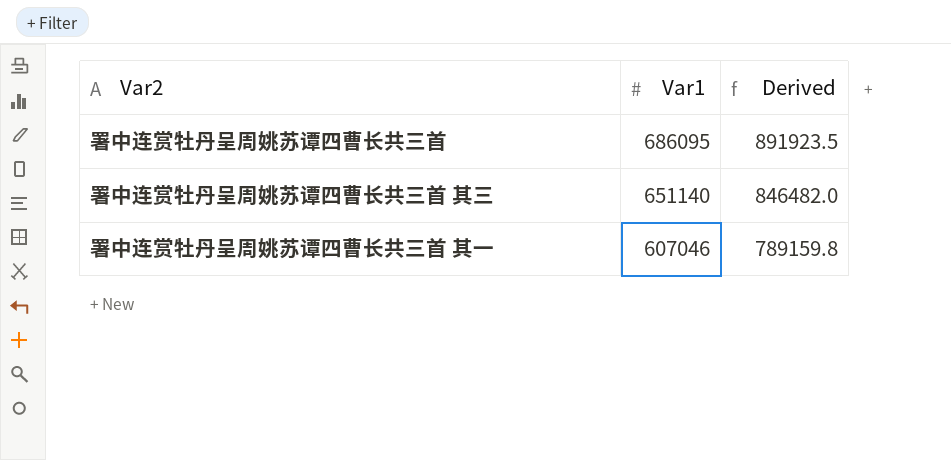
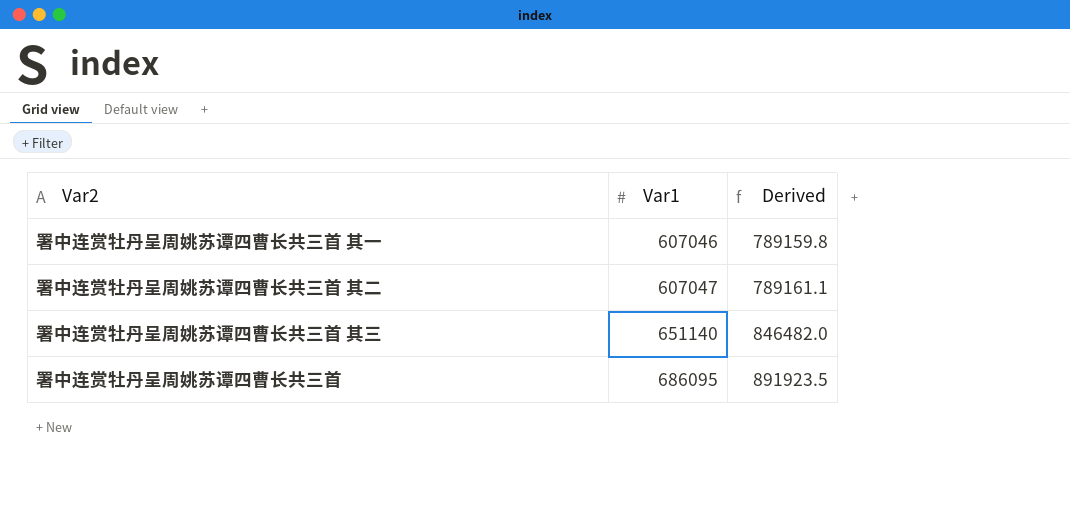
row order: Var1 descending -> Var1 ascending
row 署中连赏牡丹呈周姚苏谭四曹长共三首 其二: none -> 607047 | 789161.1

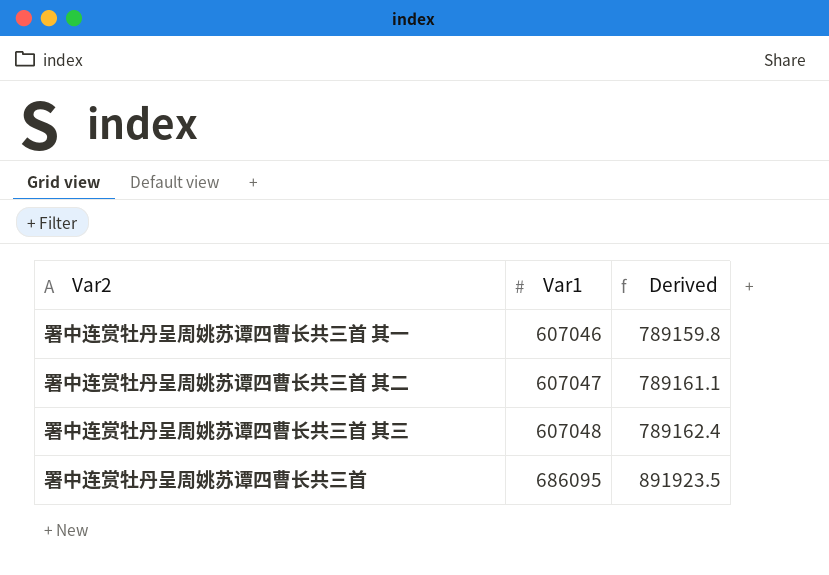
署中连赏牡丹呈周姚苏谭四曹长共三首 其三 | Var1: 651140 -> 607048
署中连赏牡丹呈周姚苏谭四曹长共三首 其三 | Derived: 846482.0 -> 789162.4

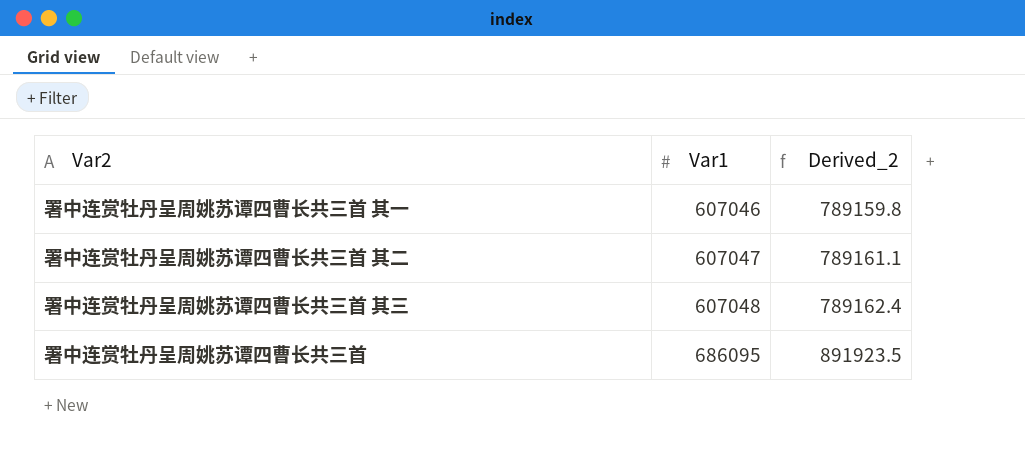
column name: Derived -> Derived_2

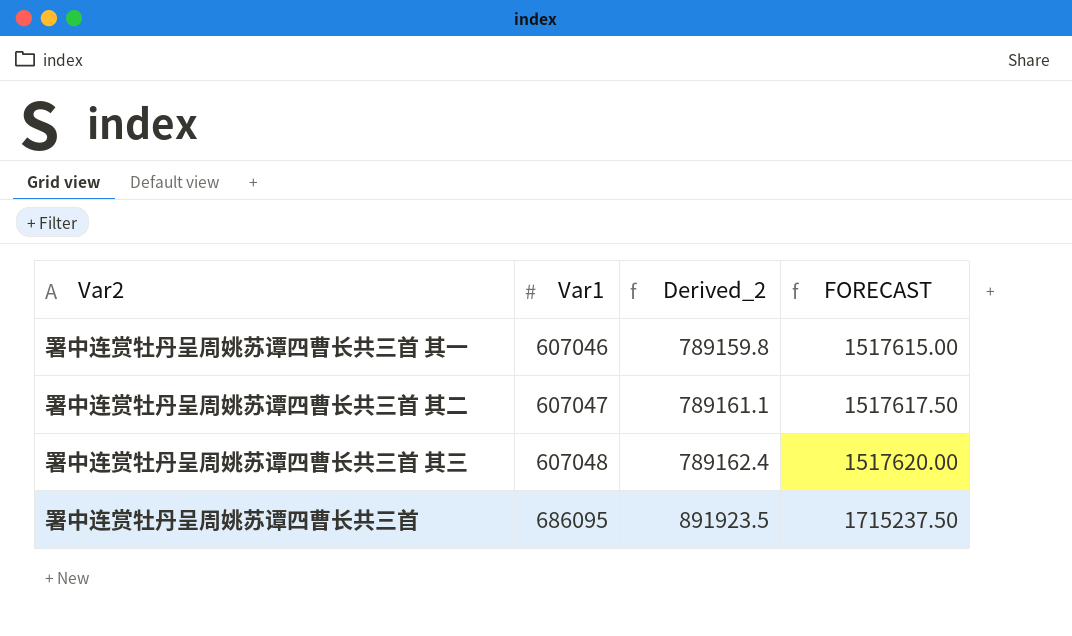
column FORECAST | formula: none -> [Var1] * 2.5

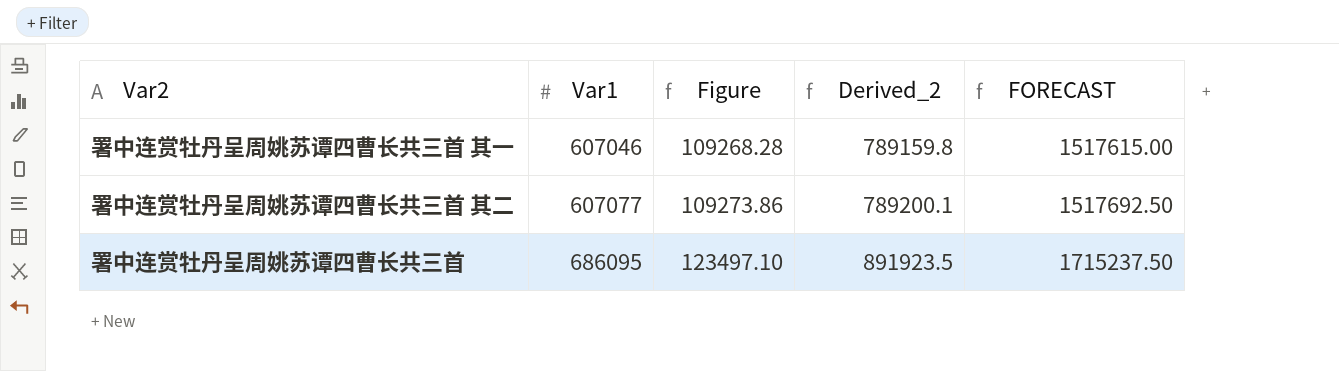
column Figure | formula: none -> [Var1] * 0.18
row 署中连赏牡丹呈周姚苏谭四曹长共三首 其三: 607048 | 789162.4 | 1517620.00 -> none
署中连赏牡丹呈周姚苏谭四曹长共三首 其二 | Var1: 607047 -> 607077
署中连赏牡丹呈周姚苏谭四曹长共三首 其二 | Derived_2: 789161.1 -> 789200.1
署中连赏牡丹呈周姚苏谭四曹长共三首 其二 | FORECAST: 1517617.50 -> 1517692.50

